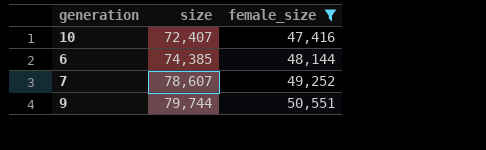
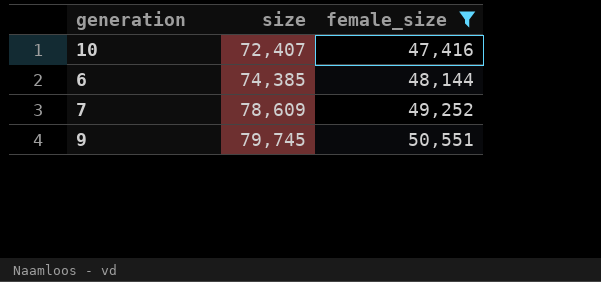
7 | size: 78,607 -> 78,609
9 | size: 79,744 -> 79,745

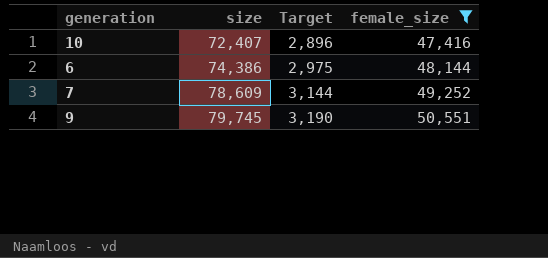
column Target | formula: none -> [size] * 0.04
6 | size: 74,385 -> 74,386

